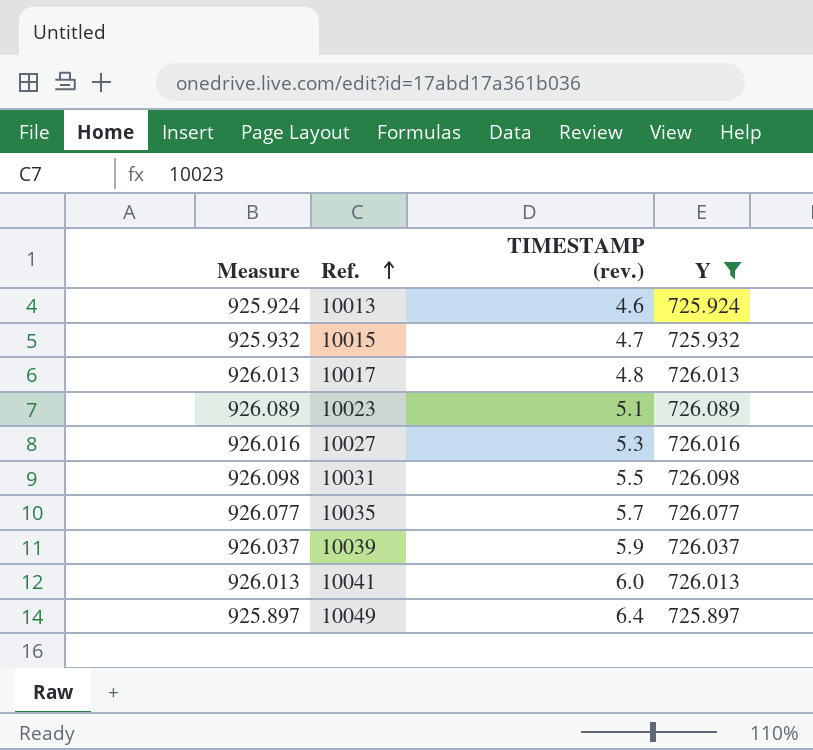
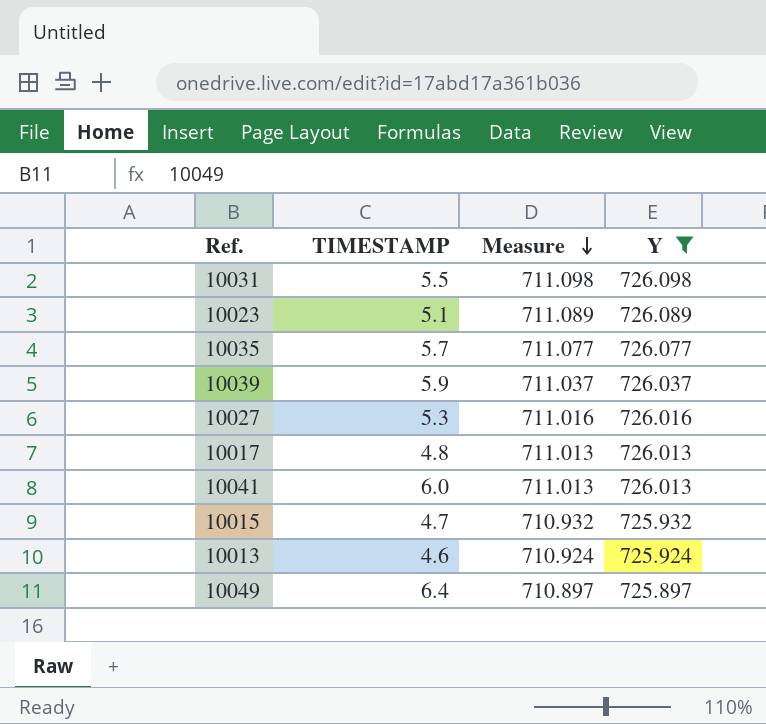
row order: Ref. ascending -> Measure descending
column name: TIMESTAMP (rev.) -> TIMESTAMP
column Measure | formula: [Y] + 200 -> [Y] - 15
column Measure | position: 1 -> 3

